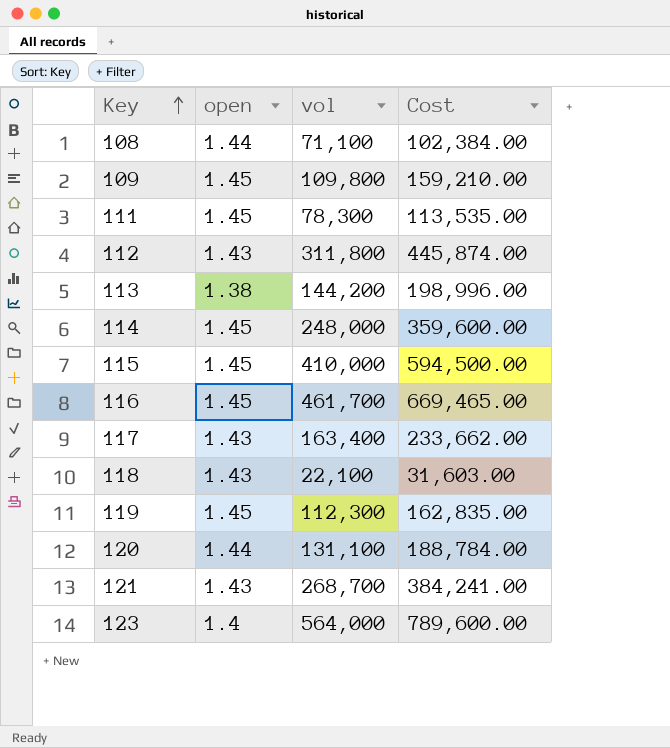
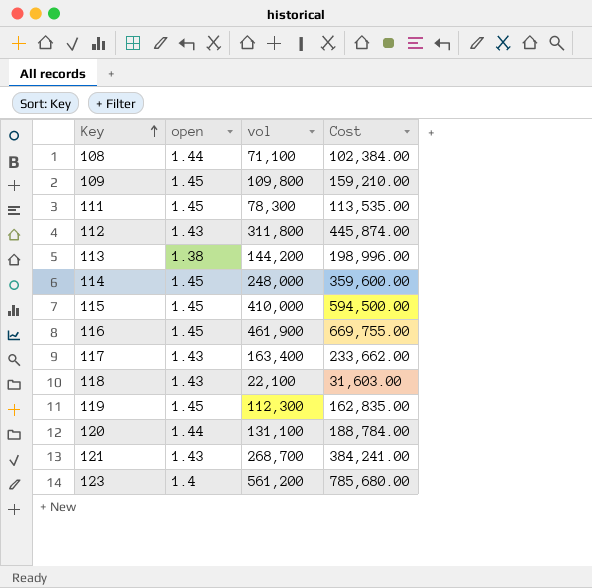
116 | vol: 461,700 -> 461,900
116 | Cost: 669,465.00 -> 669,755.00
123 | vol: 564,000 -> 561,200
123 | Cost: 789,600.00 -> 785,680.00

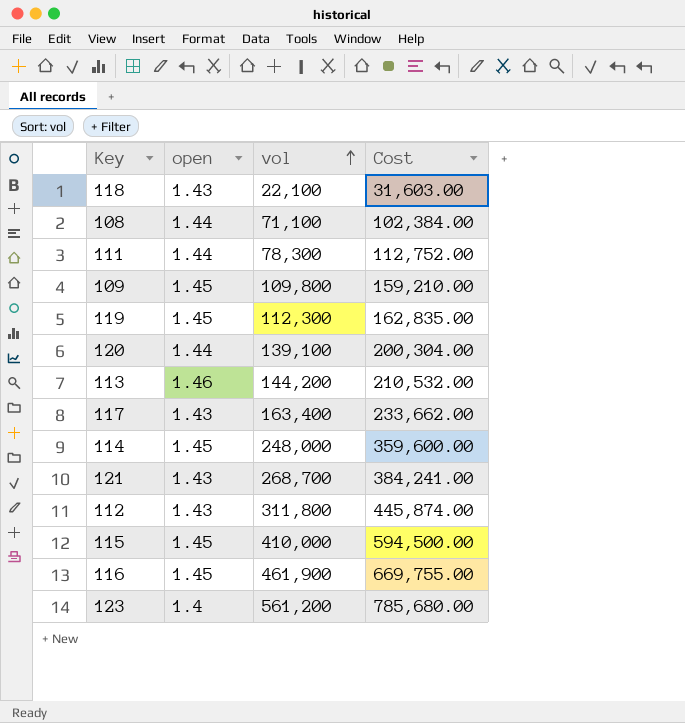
row order: Key ascending -> vol ascending
111 | open: 1.45 -> 1.44
111 | Cost: 113,535.00 -> 112,752.00
120 | vol: 131,100 -> 139,100
120 | Cost: 188,784.00 -> 200,304.00
113 | open: 1.38 -> 1.46
113 | Cost: 198,996.00 -> 210,532.00

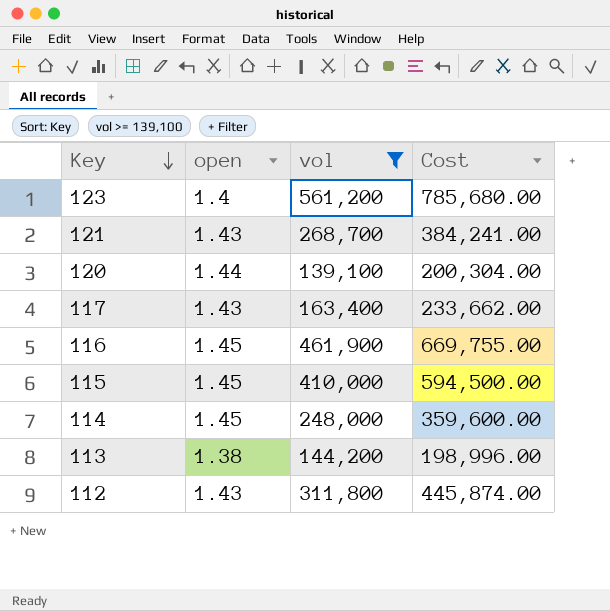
filter: none -> vol >= 139,100
row order: vol ascending -> Key descending
113 | open: 1.46 -> 1.38
113 | Cost: 210,532.00 -> 198,996.00

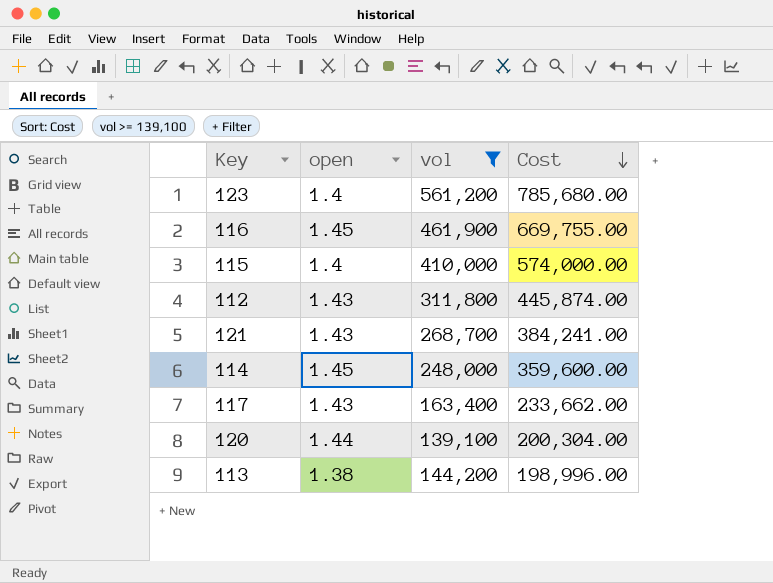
row order: Key descending -> Cost descending
115 | open: 1.45 -> 1.4
115 | Cost: 594,500.00 -> 574,000.00

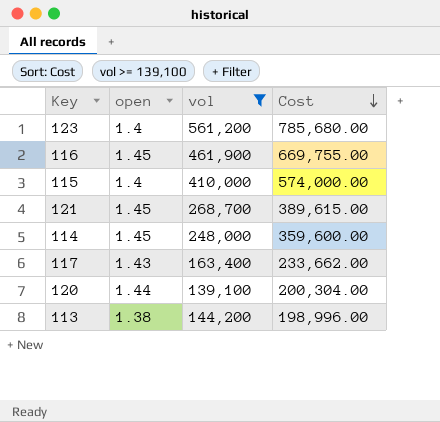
row 112: 1.43 | 311,800 | 445,874.00 -> none
121 | open: 1.43 -> 1.45
121 | Cost: 384,241.00 -> 389,615.00

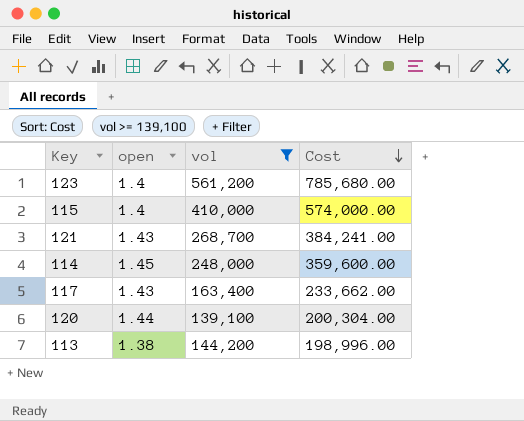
row 116: 1.45 | 461,900 | 669,755.00 -> none
121 | open: 1.45 -> 1.43
121 | Cost: 389,615.00 -> 384,241.00

